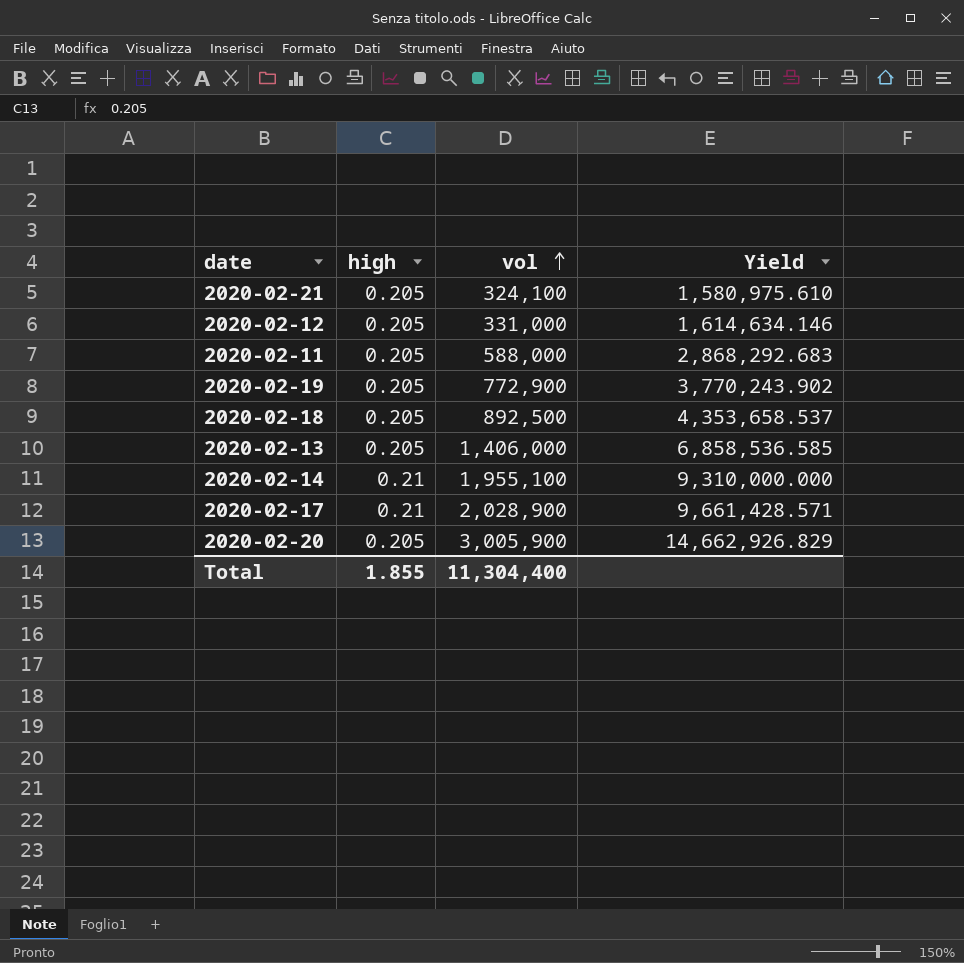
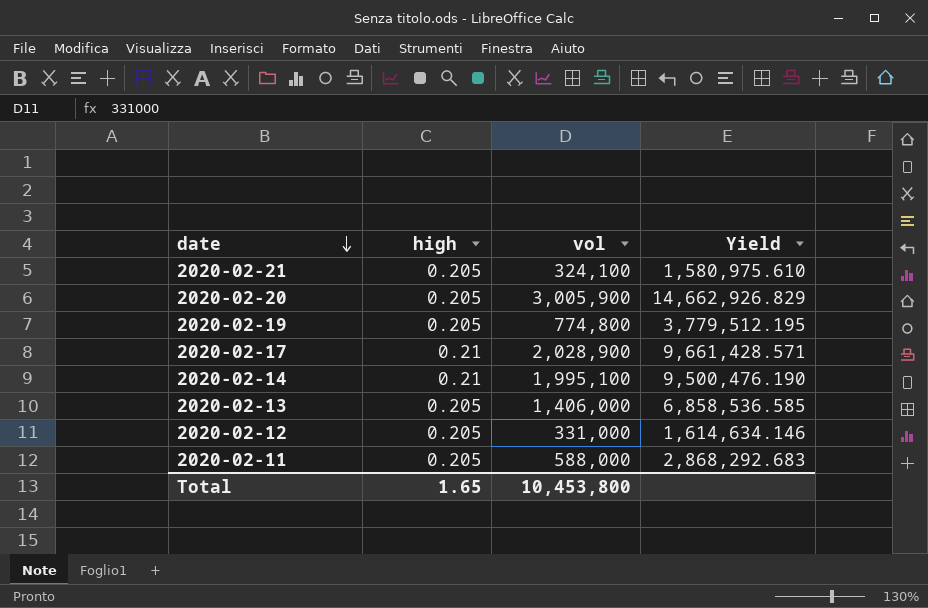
row order: vol ascending -> date descending
row 2020-02-18: 0.205 | 892,500 | 4,353,658.537 -> none
2020-02-19 | vol: 772,900 -> 774,800
2020-02-19 | Yield: 3,770,243.902 -> 3,779,512.195
2020-02-14 | vol: 1,955,100 -> 1,995,100
2020-02-14 | Yield: 9,310,000.000 -> 9,500,476.190
Total | high: 1.855 -> 1.65
Total | vol: 11,304,400 -> 10,453,800

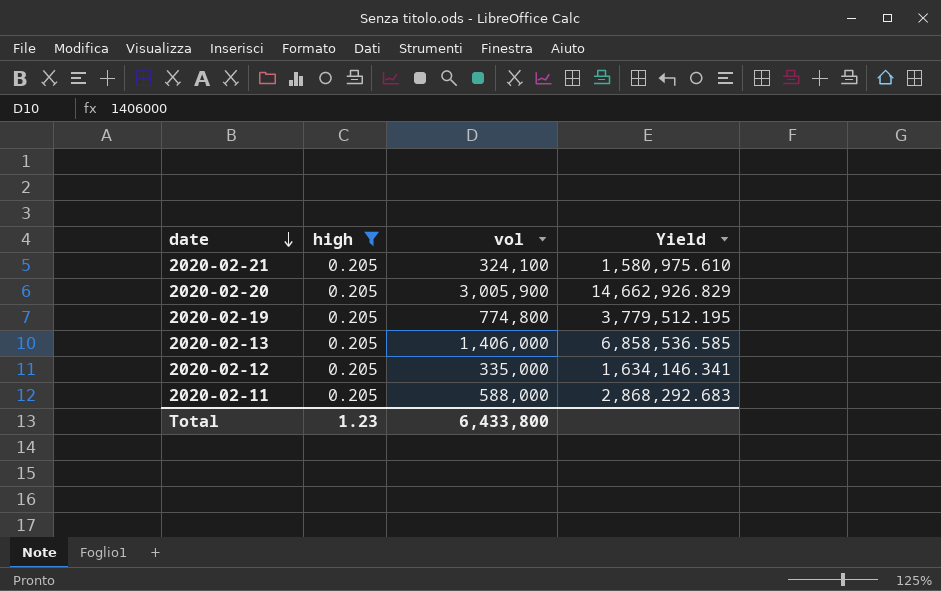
filter: none -> high = 0.205
2020-02-12 | vol: 331,000 -> 335,000
2020-02-12 | Yield: 1,614,634.146 -> 1,634,146.341
Total | high: 1.65 -> 1.23
Total | vol: 10,453,800 -> 6,433,800

